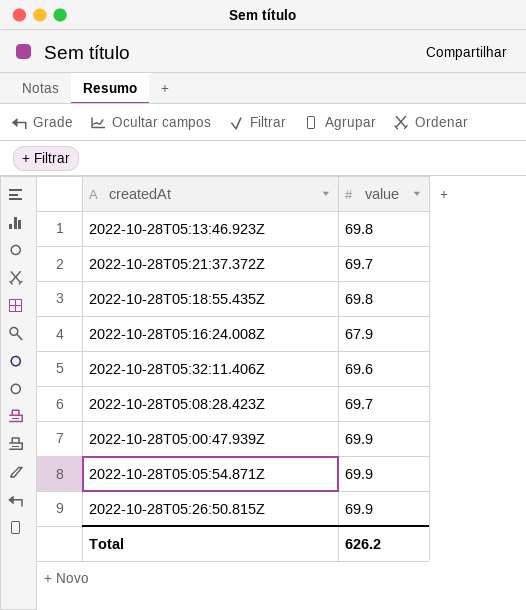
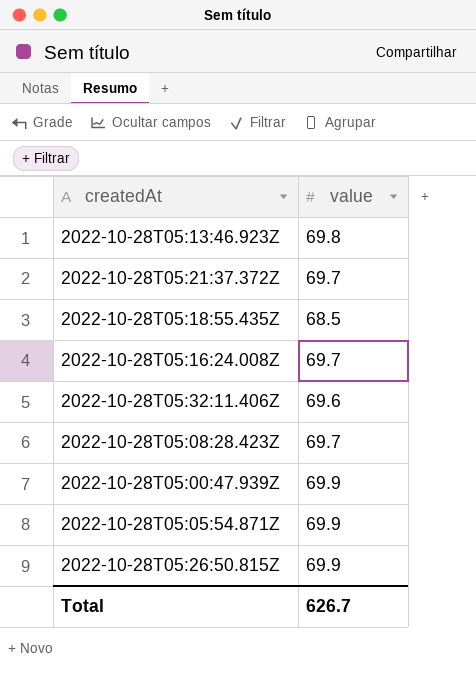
2022-10-28T05:18:55.435Z | value: 69.8 -> 68.5
2022-10-28T05:16:24.008Z | value: 67.9 -> 69.7
Total | value: 626.2 -> 626.7

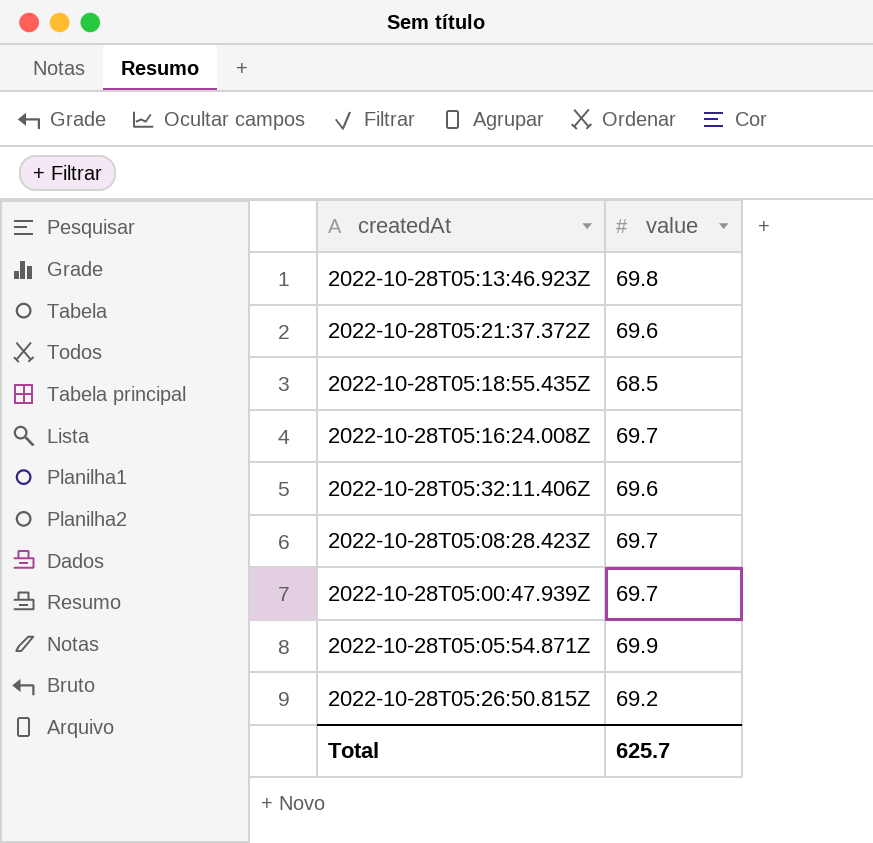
2022-10-28T05:21:37.372Z | value: 69.7 -> 69.6
2022-10-28T05:00:47.939Z | value: 69.9 -> 69.7
2022-10-28T05:26:50.815Z | value: 69.9 -> 69.2
Total | value: 626.7 -> 625.7

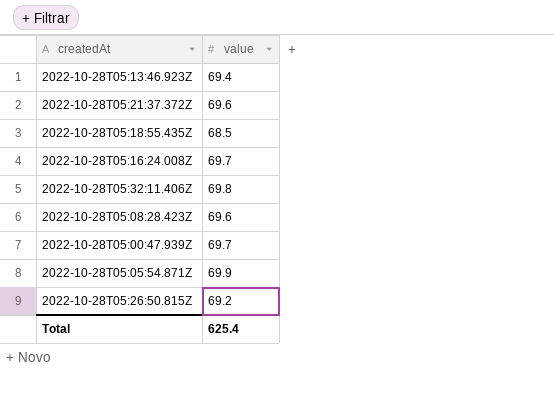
2022-10-28T05:13:46.923Z | value: 69.8 -> 69.4
2022-10-28T05:32:11.406Z | value: 69.6 -> 69.8
2022-10-28T05:08:28.423Z | value: 69.7 -> 69.6
Total | value: 625.7 -> 625.4

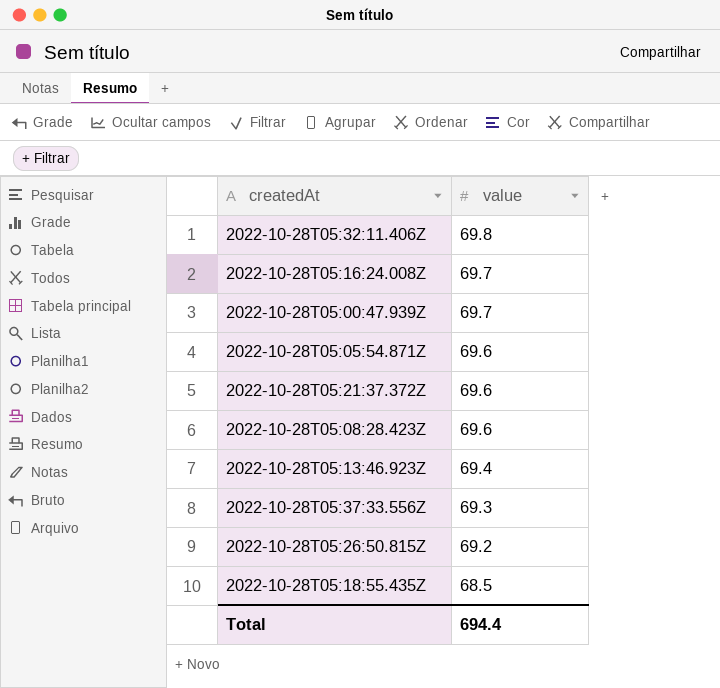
row order: none -> value descending
2022-10-28T05:05:54.871Z | value: 69.9 -> 69.6
row 2022-10-28T05:37:33.556Z: none -> 69.3
Total | value: 625.4 -> 694.4

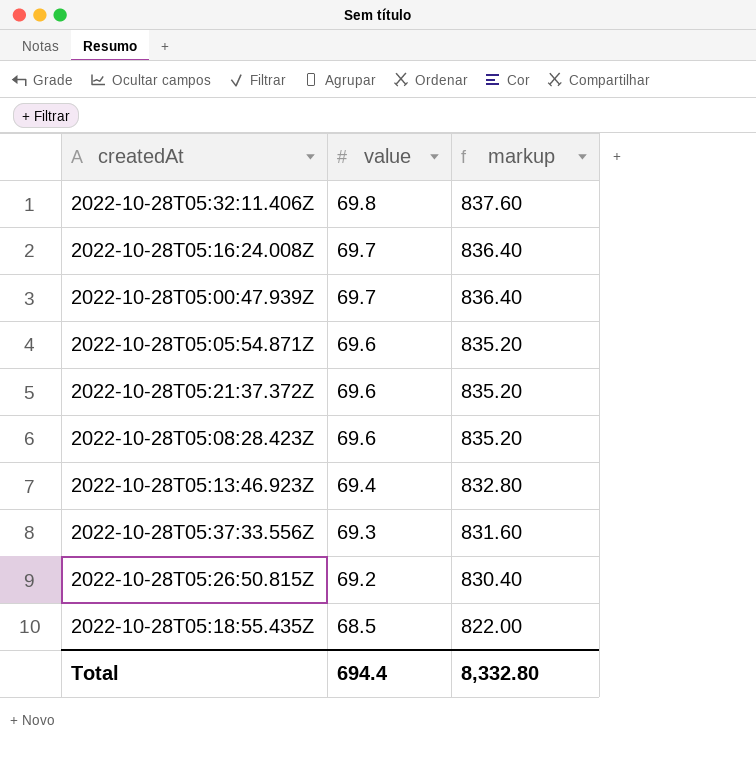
column markup | formula: none -> [value] * 12

